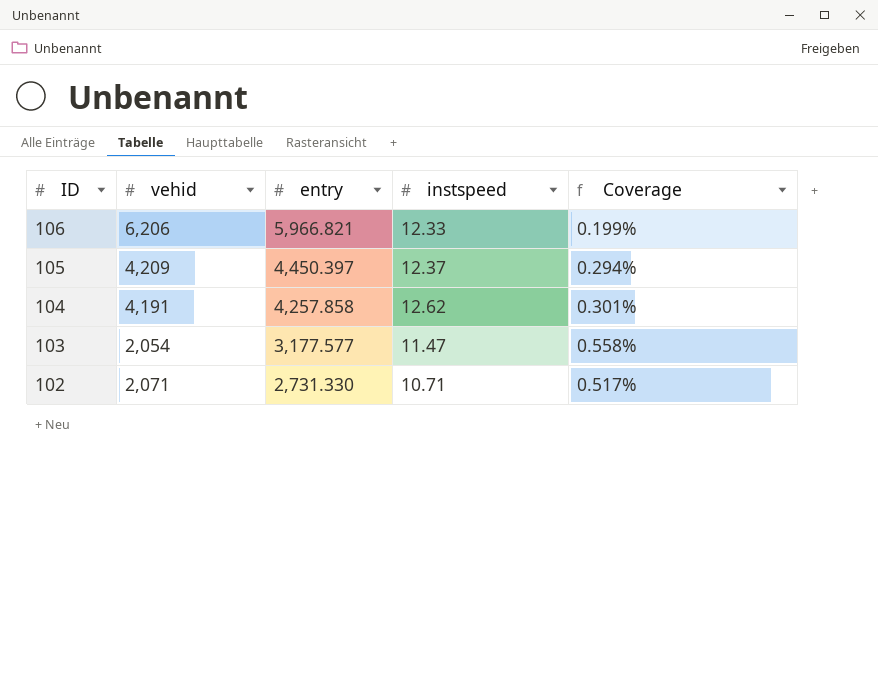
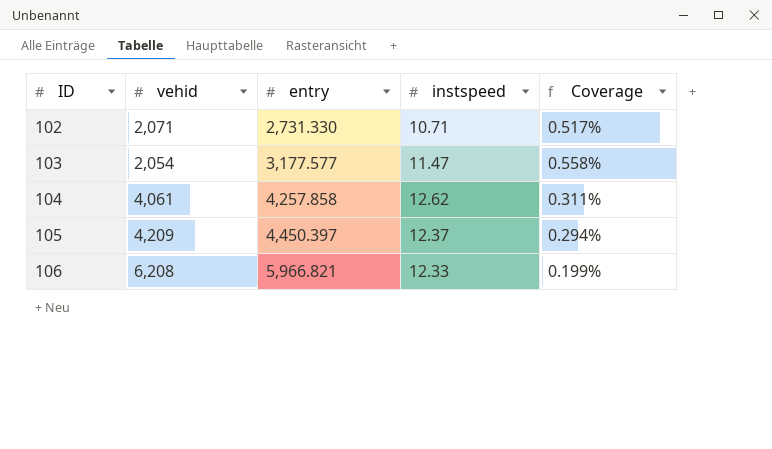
row order: ID descending -> ID ascending
104 | vehid: 4,191 -> 4,061
104 | Coverage: 0.301% -> 0.311%
106 | vehid: 6,206 -> 6,208

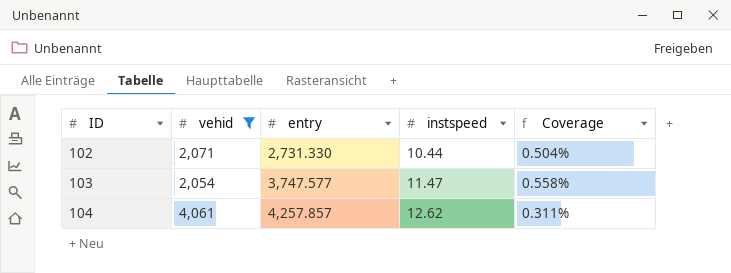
filter: none -> vehid <= 4,061
102 | instspeed: 10.71 -> 10.44
102 | Coverage: 0.517% -> 0.504%
103 | entry: 3,177.577 -> 3,747.577
104 | entry: 4,257.858 -> 4,257.857

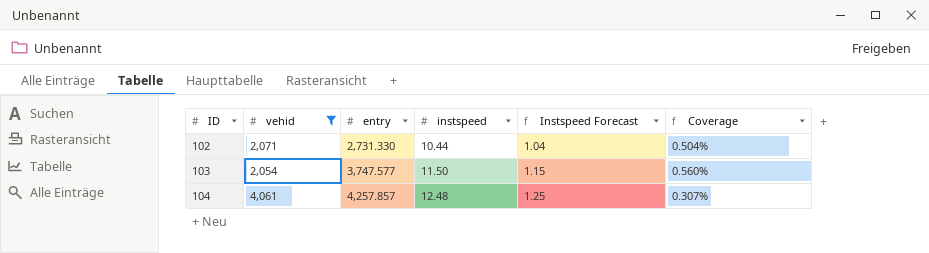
column Instspeed Forecast | formula: none -> [instspeed] * 0.1
103 | instspeed: 11.47 -> 11.50
103 | Coverage: 0.558% -> 0.560%
104 | instspeed: 12.62 -> 12.48
104 | Coverage: 0.311% -> 0.307%

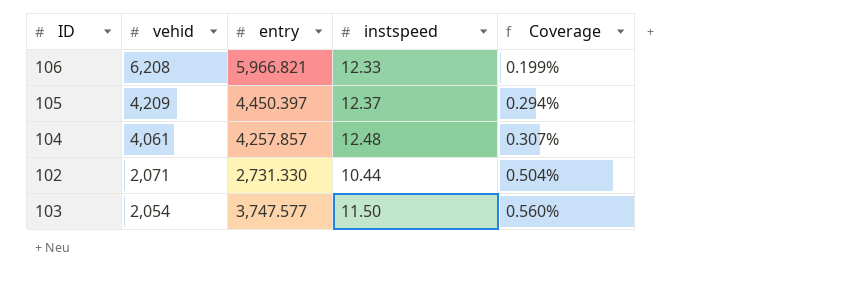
filter: vehid <= 4,061 -> none
row order: ID ascending -> vehid descending
column Instspeed Forecast | formula: [instspeed] * 0.1 -> none

